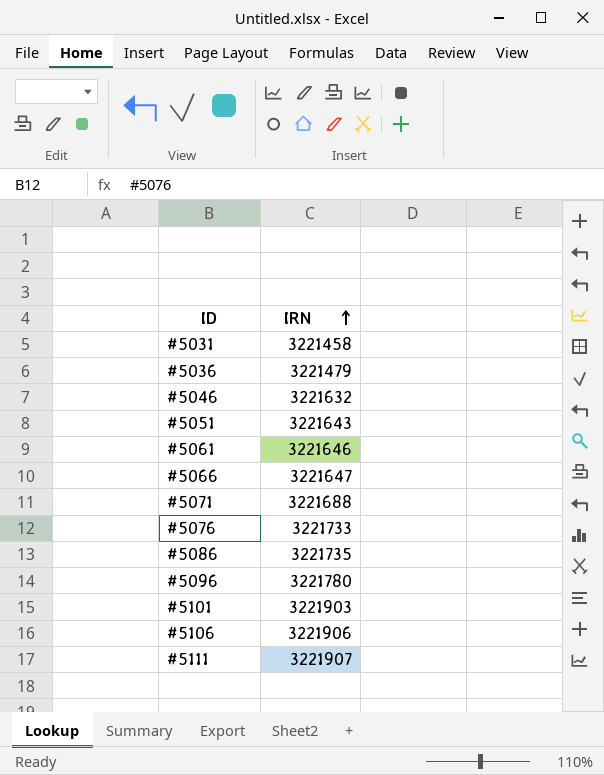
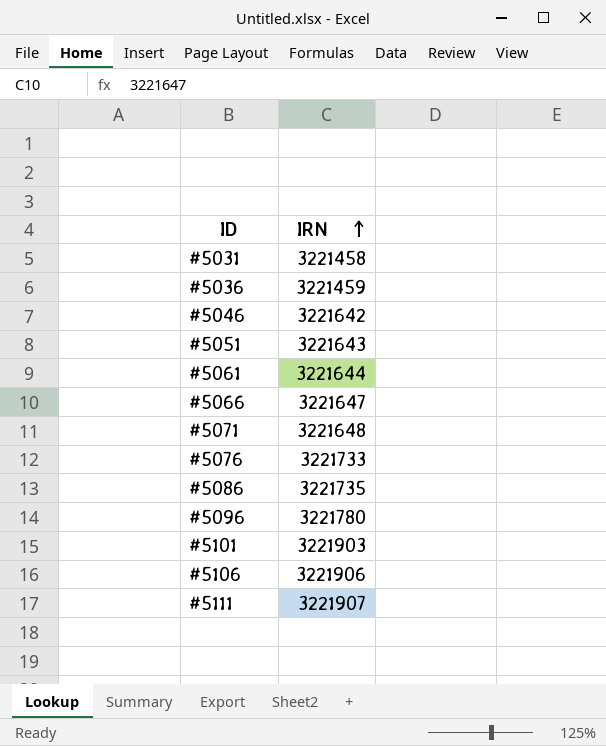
#5036 | IRN: 3221479 -> 3221459
#5046 | IRN: 3221632 -> 3221642
#5061 | IRN: 3221646 -> 3221644
#5071 | IRN: 3221688 -> 3221648

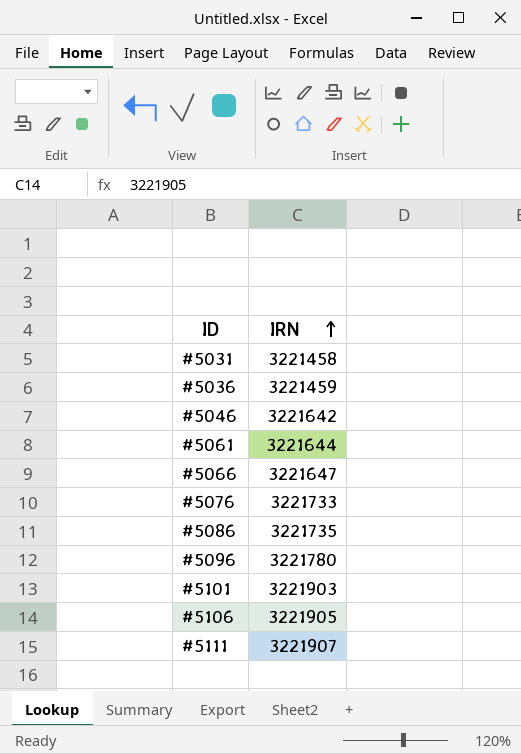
row #5051: 3221643 -> none
row #5071: 3221648 -> none
#5106 | IRN: 3221906 -> 3221905

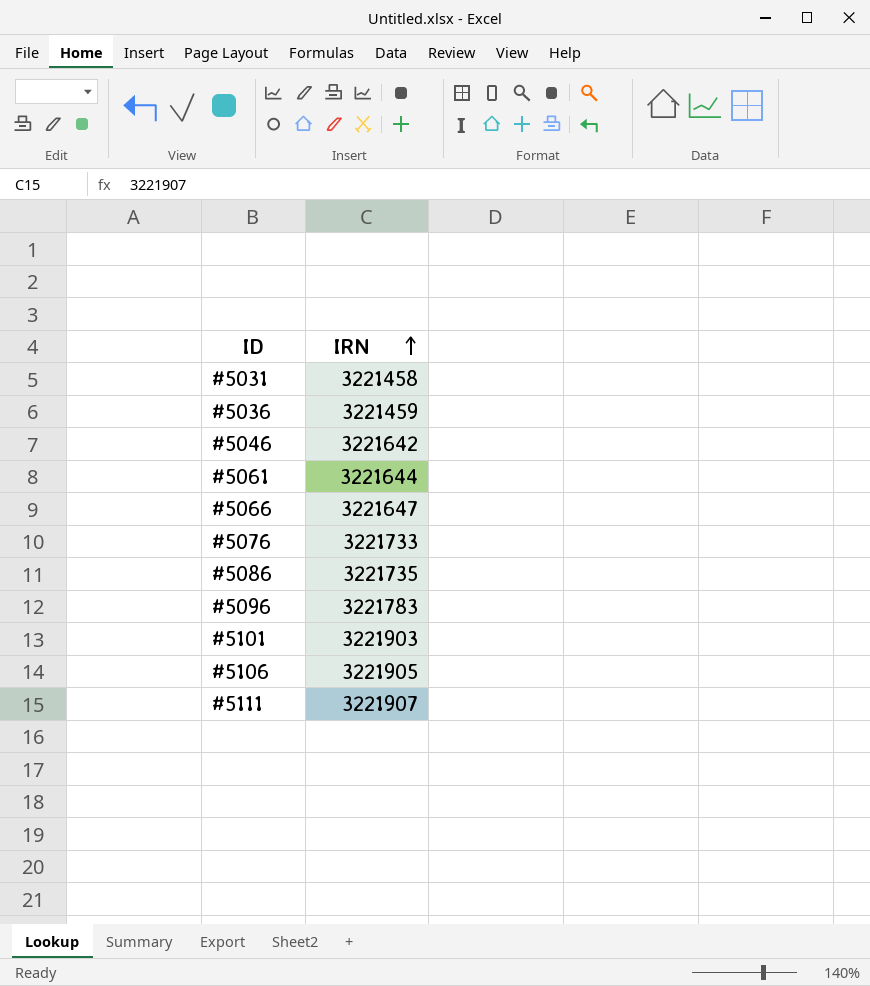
#5096 | IRN: 3221780 -> 3221783

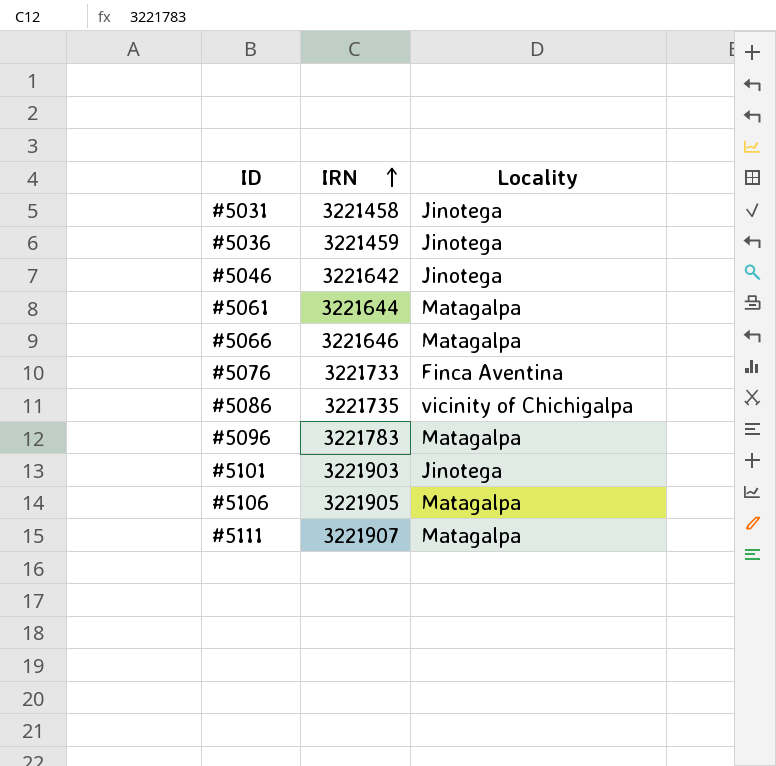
column Locality | position: none -> 3
#5066 | IRN: 3221647 -> 3221646

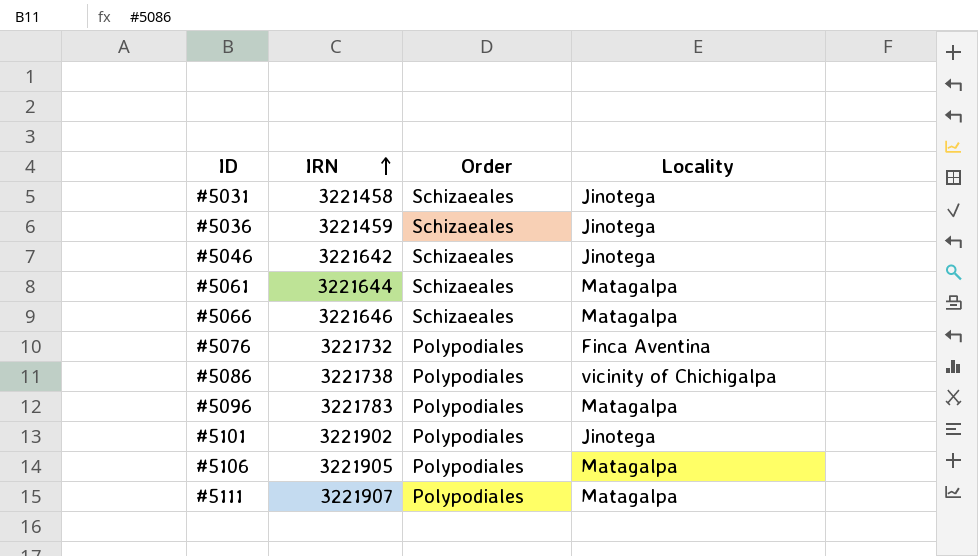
column Order | position: none -> 3
#5076 | IRN: 3221733 -> 3221732
#5086 | IRN: 3221735 -> 3221738
#5101 | IRN: 3221903 -> 3221902

